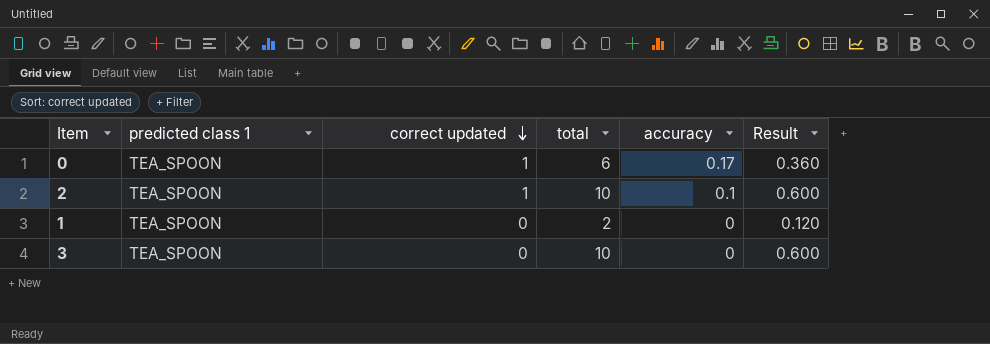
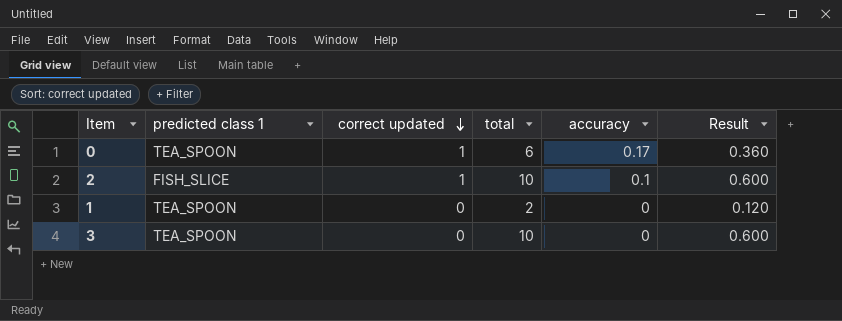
2 | predicted class 1: TEA_SPOON -> FISH_SLICE

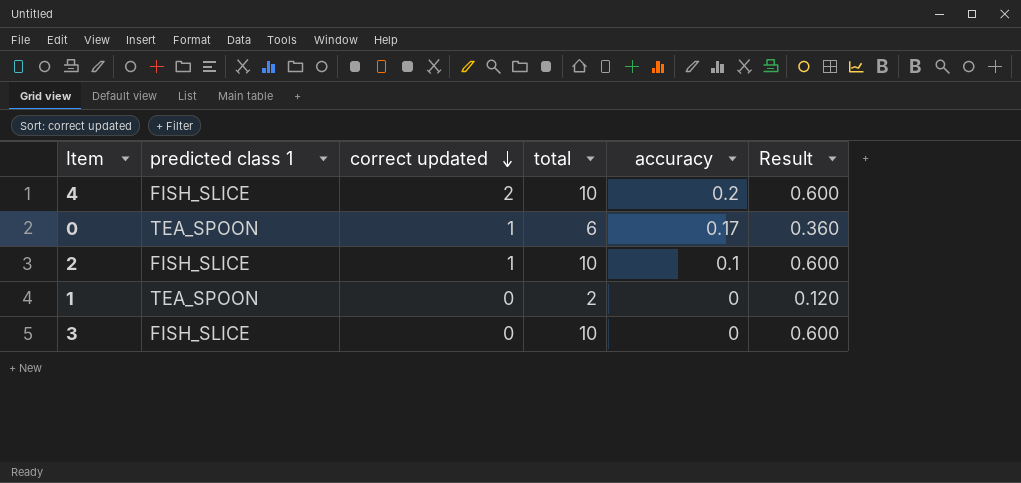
row 4: none -> FISH_SLICE | 2 | 10 | 0.2 | 0.600
3 | predicted class 1: TEA_SPOON -> FISH_SLICE

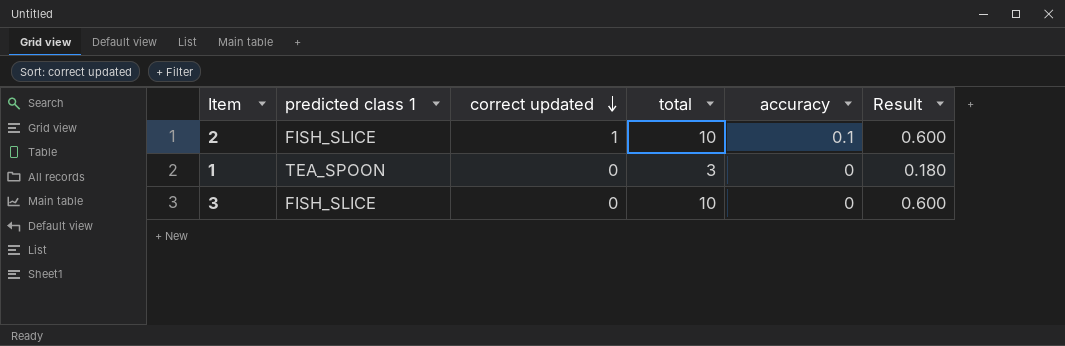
row 4: FISH_SLICE | 2 | 10 | 0.2 | 0.600 -> none
row 0: TEA_SPOON | 1 | 6 | 0.17 | 0.360 -> none
1 | total: 2 -> 3
1 | Result: 0.120 -> 0.180

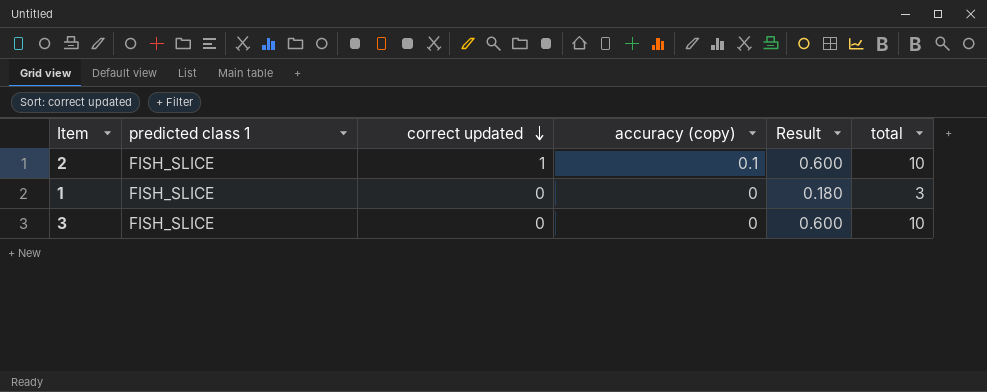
column name: accuracy -> accuracy (copy)
column total | position: 4 -> 6
1 | predicted class 1: TEA_SPOON -> FISH_SLICE

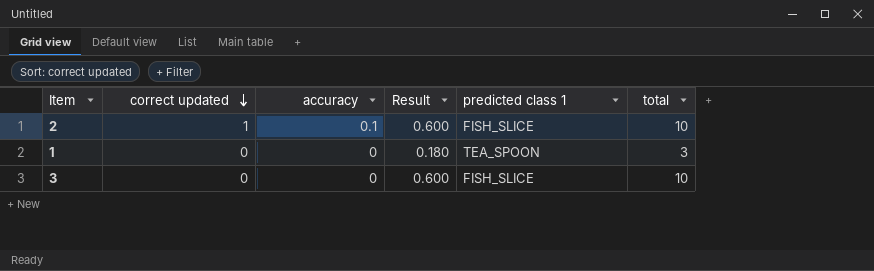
column name: accuracy (copy) -> accuracy
column predicted class 1 | position: 2 -> 5
1 | predicted class 1: FISH_SLICE -> TEA_SPOON

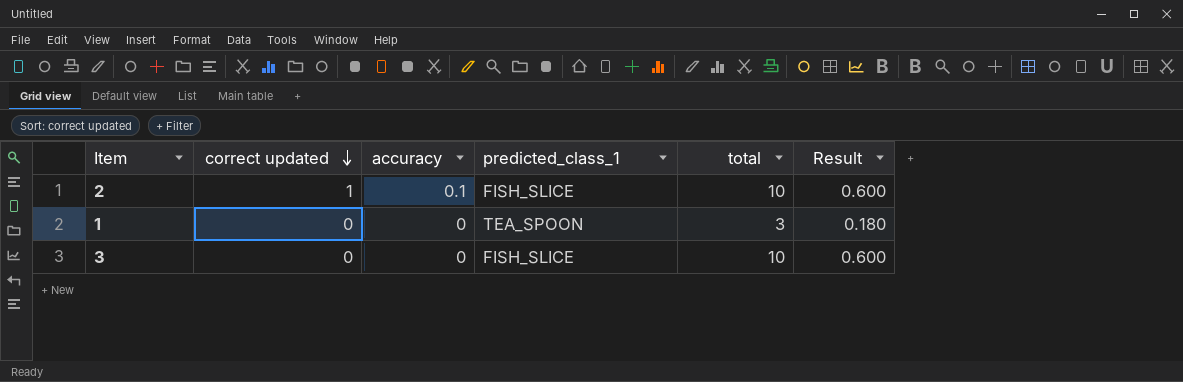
column name: predicted class 1 -> predicted_class_1
column Result | position: 4 -> 6

